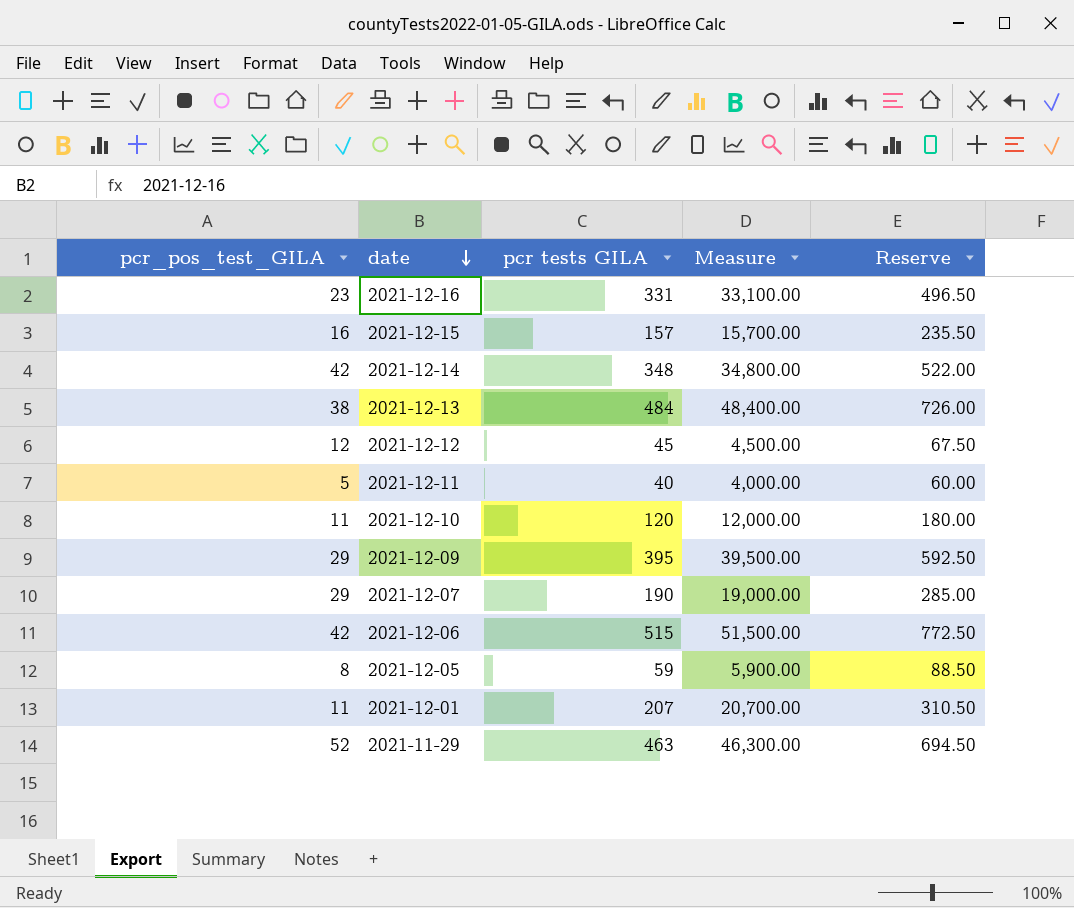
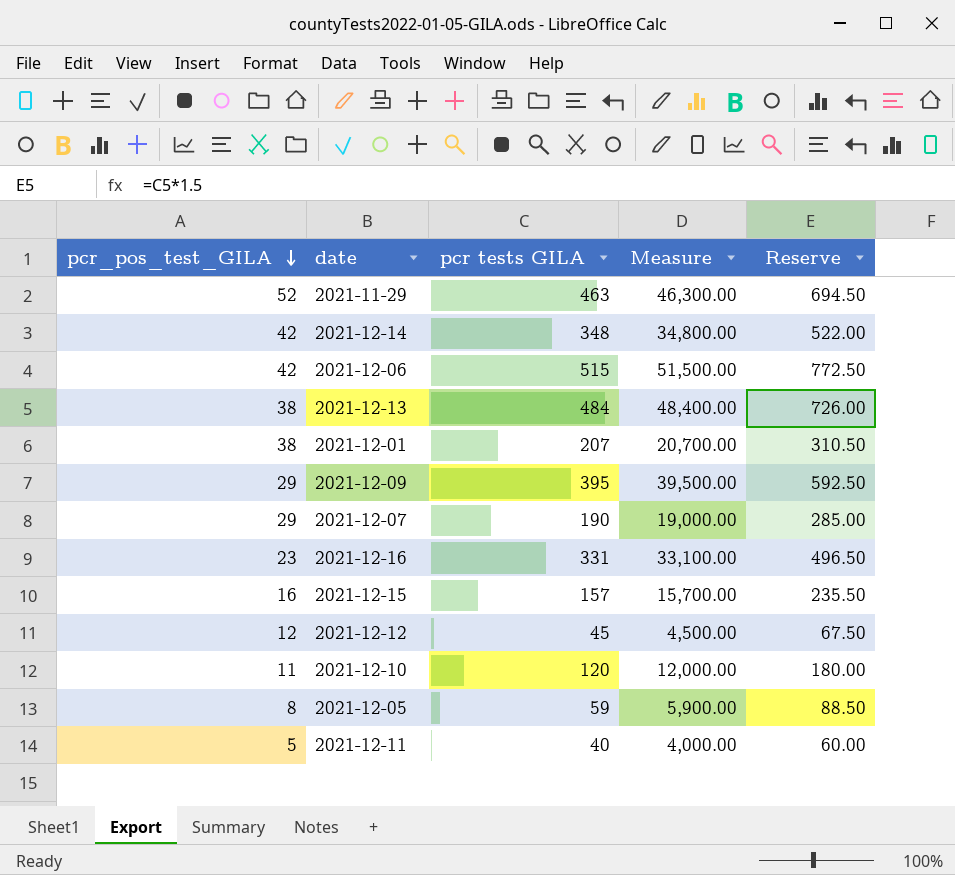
row order: date descending -> pcr_pos_test_GILA descending
2021-12-01 | pcr_pos_test_GILA: 11 -> 38

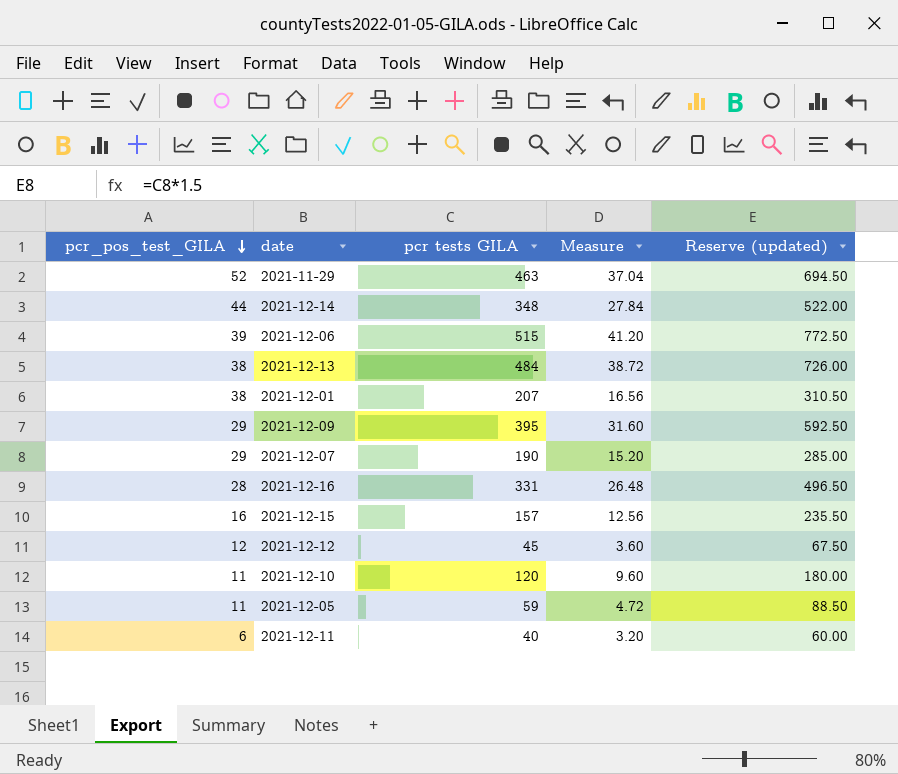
column Measure | formula: [pcr tests GILA] * 100 -> [pcr tests GILA] * 0.08
column name: Reserve -> Reserve (updated)
2021-12-14 | pcr_pos_test_GILA: 42 -> 44
2021-12-06 | pcr_pos_test_GILA: 42 -> 39
2021-12-16 | pcr_pos_test_GILA: 23 -> 28
2021-12-05 | pcr_pos_test_GILA: 8 -> 11
2021-12-11 | pcr_pos_test_GILA: 5 -> 6

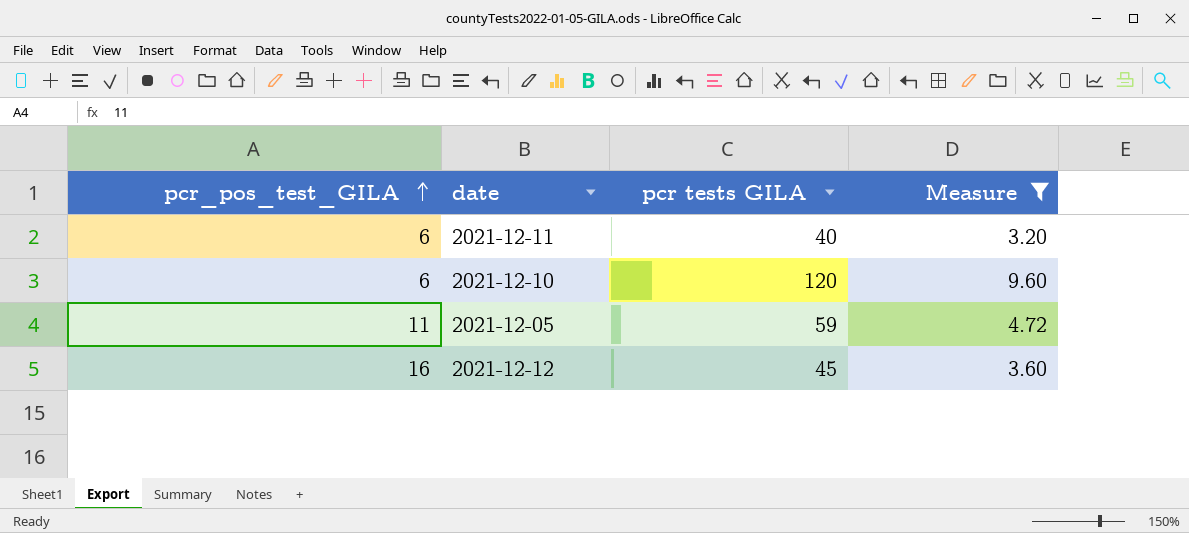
filter: none -> Measure <= 9.60
row order: pcr_pos_test_GILA descending -> pcr_pos_test_GILA ascending
column Reserve (updated) | formula: [pcr tests GILA] * 1.5 -> none
2021-12-10 | pcr_pos_test_GILA: 11 -> 6
2021-12-12 | pcr_pos_test_GILA: 12 -> 16

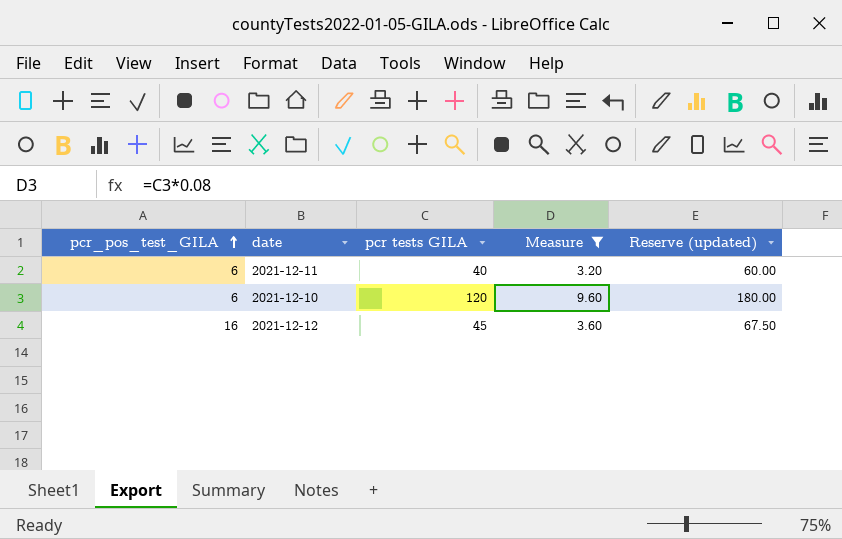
column Reserve (updated) | formula: none -> [pcr tests GILA] * 1.5
row 2021-12-05: 11 | 59 | 4.72 -> none

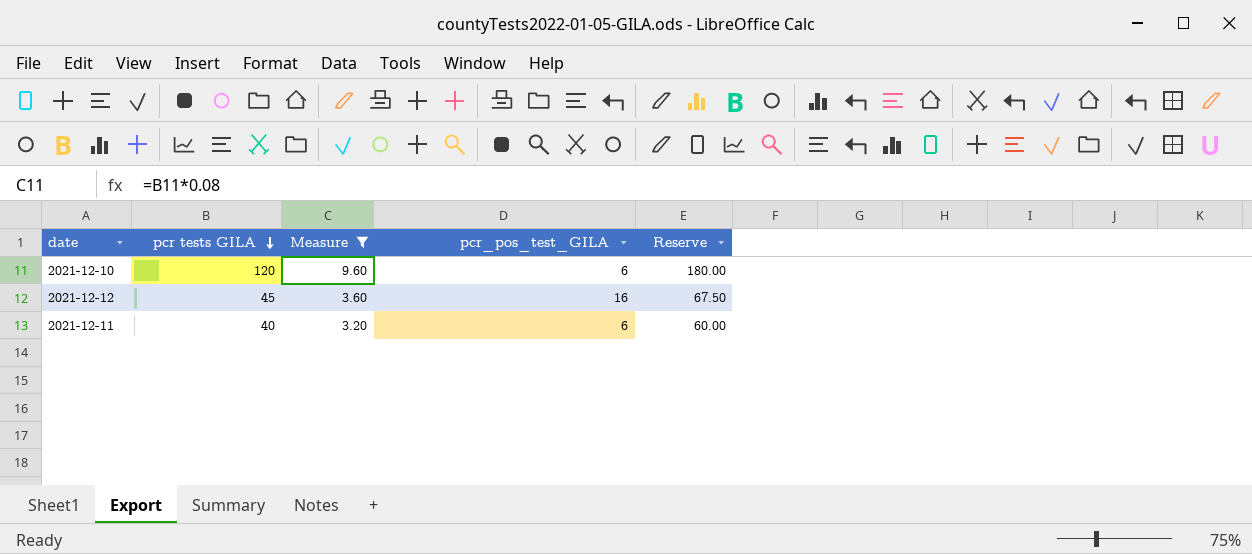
row order: pcr_pos_test_GILA ascending -> pcr tests GILA descending
column pcr_pos_test_GILA | position: 1 -> 4
column name: Reserve (updated) -> Reserve

